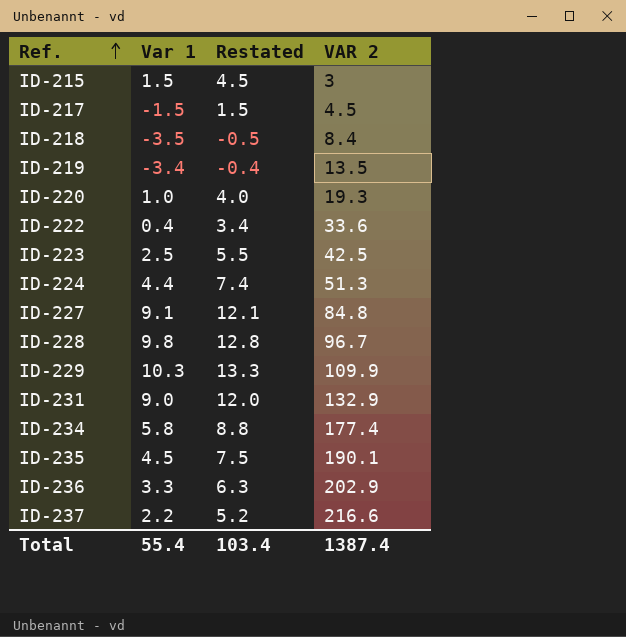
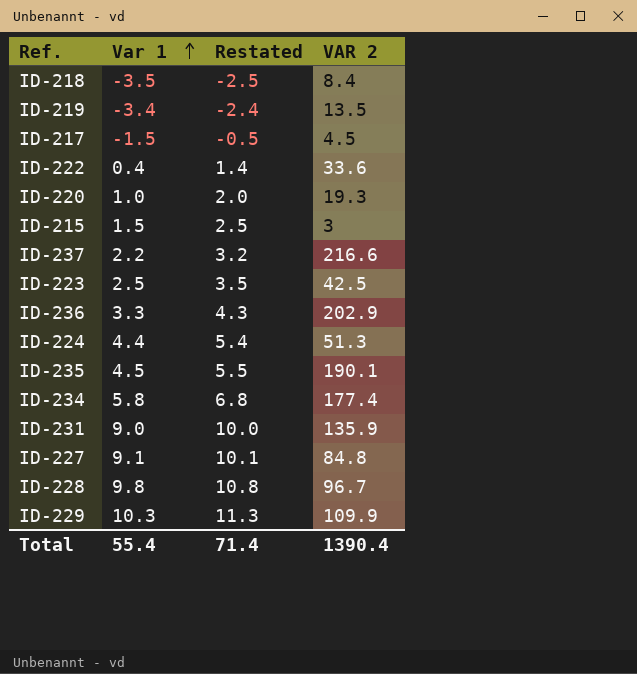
row order: Ref. ascending -> Var 1 ascending
column Restated | formula: [Var 1] + 3 -> [Var 1] + 1
ID-231 | VAR 2: 132.9 -> 135.9
Total | Restated: 103.4 -> 71.4
Total | VAR 2: 1387.4 -> 1390.4

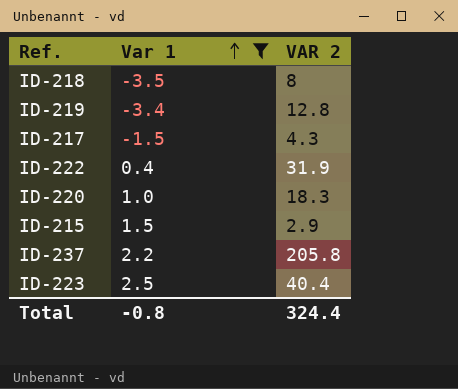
filter: none -> Var 1 <= 2.5
column Restated | formula: [Var 1] + 1 -> none
ID-218 | VAR 2: 8.4 -> 8
ID-219 | VAR 2: 13.5 -> 12.8
ID-217 | VAR 2: 4.5 -> 4.3
ID-222 | VAR 2: 33.6 -> 31.9
ID-220 | VAR 2: 19.3 -> 18.3
ID-215 | VAR 2: 3 -> 2.9
ID-237 | VAR 2: 216.6 -> 205.8
ID-223 | VAR 2: 42.5 -> 40.4
Total | Var 1: 55.4 -> -0.8
Total | VAR 2: 1390.4 -> 324.4

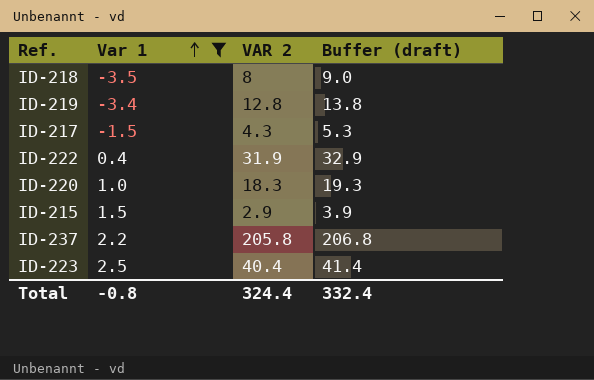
column Buffer (draft) | formula: none -> [VAR 2] + 1

